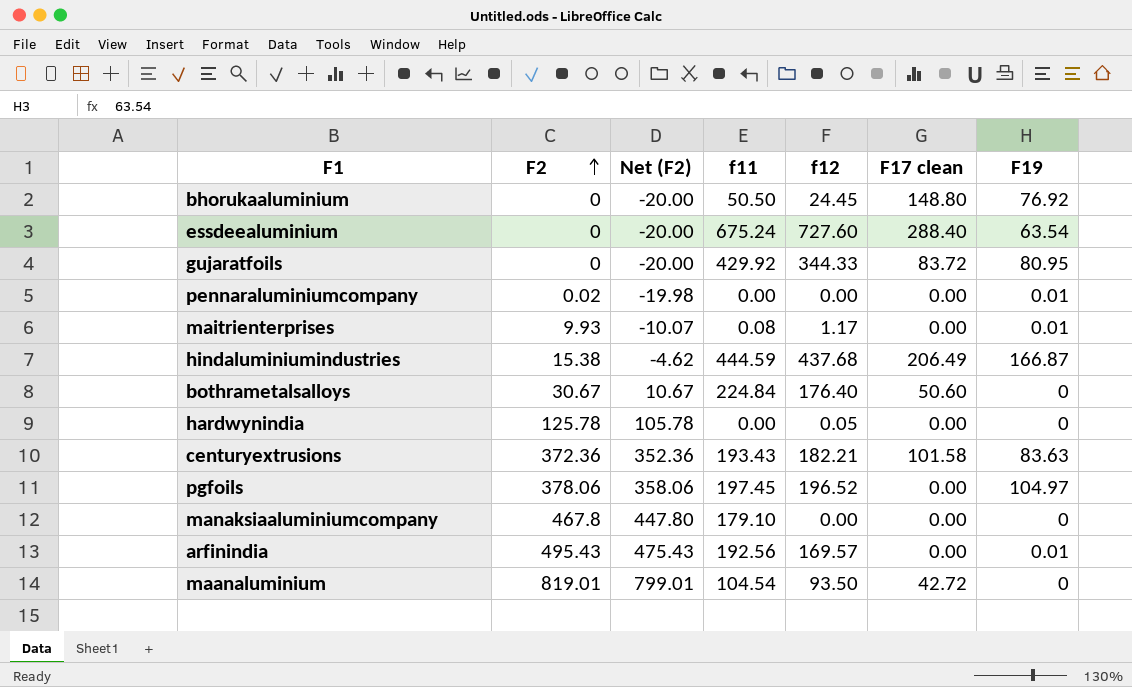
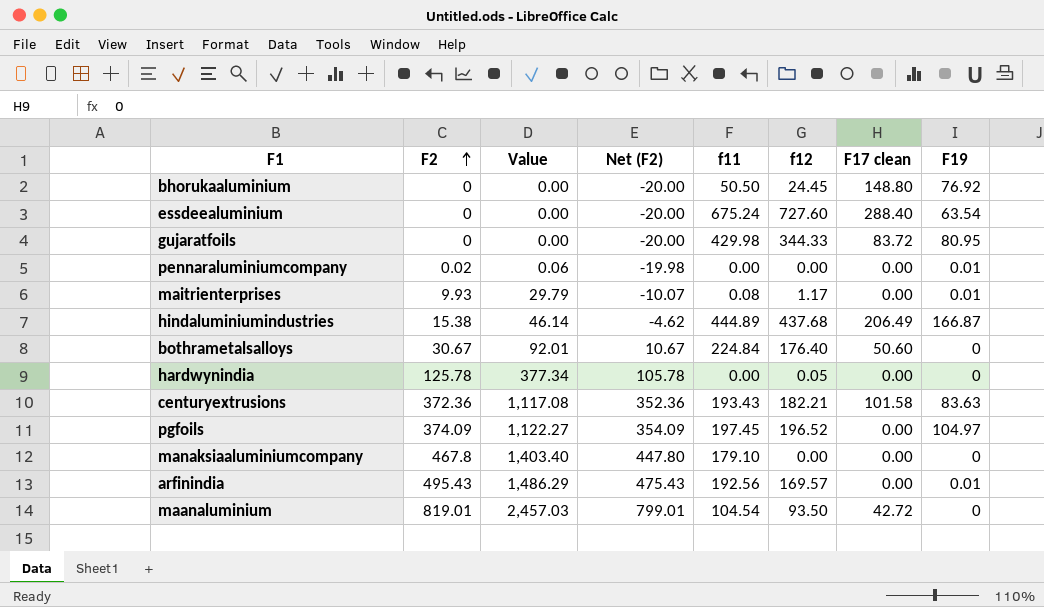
column Value | formula: none -> [F2] * 3
gujaratfoils | f11: 429.92 -> 429.98
hindaluminiumindustries | f11: 444.59 -> 444.89
pgfoils | F2: 378.06 -> 374.09
pgfoils | Net (F2): 358.06 -> 354.09

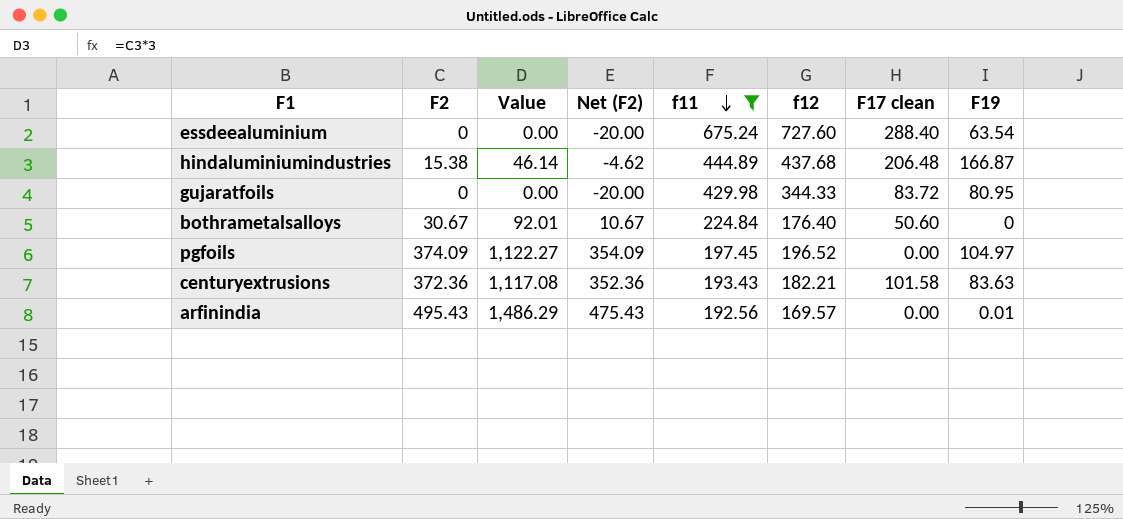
filter: none -> f11 >= 192.56
row order: F2 ascending -> f11 descending
hindaluminiumindustries | F17 clean: 206.49 -> 206.48

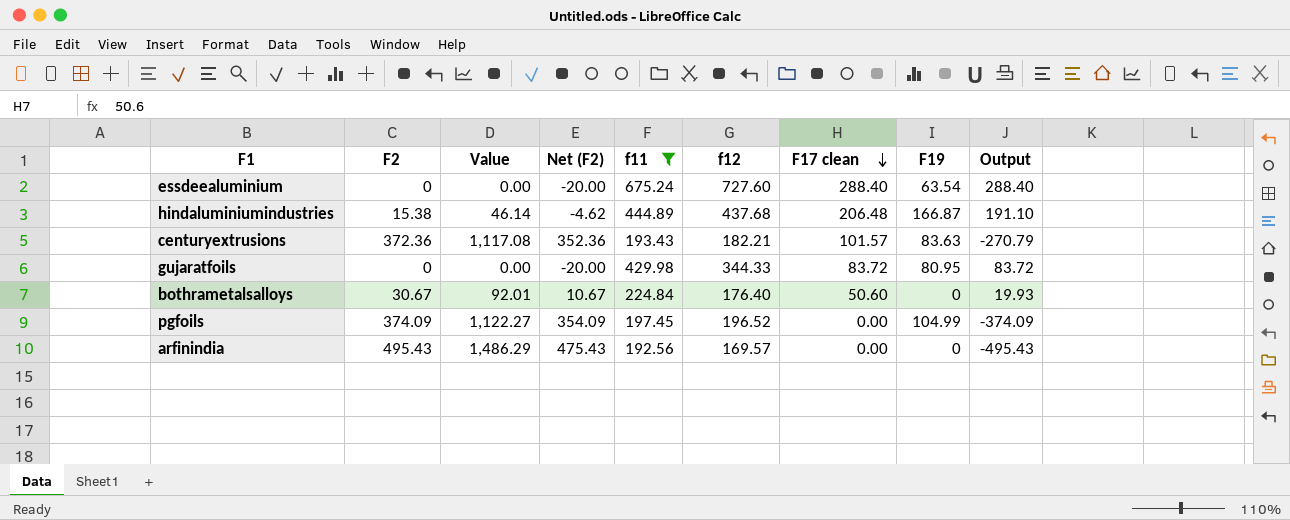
row order: f11 descending -> F17 clean descending
column Output | formula: none -> [F17 clean] - [F2]
centuryextrusions | F17 clean: 101.58 -> 101.57
pgfoils | F19: 104.97 -> 104.99
arfinindia | F19: 0.01 -> 0

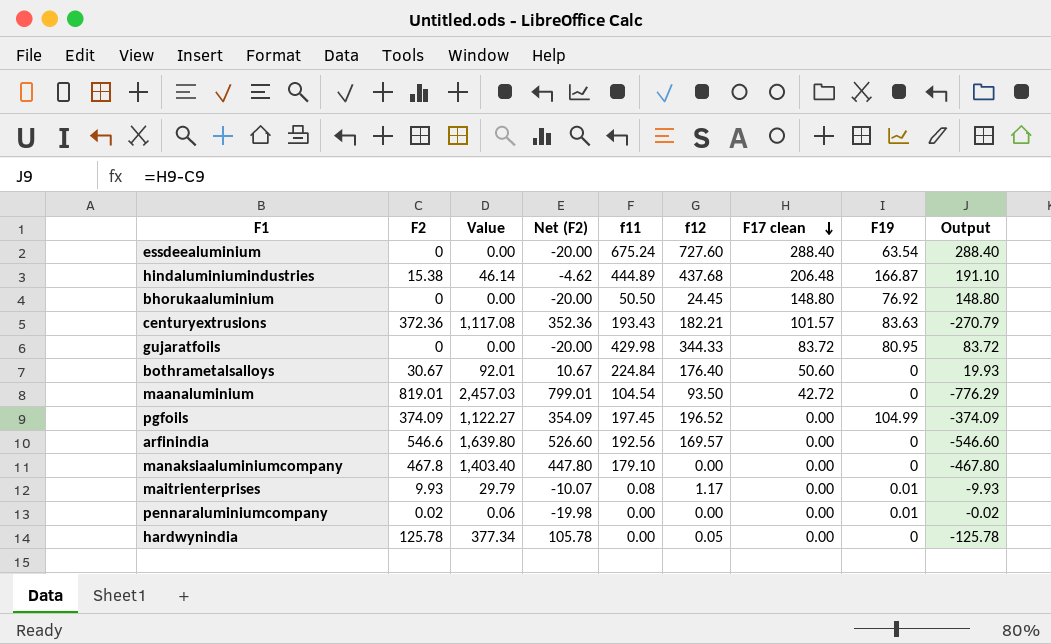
filter: f11 >= 192.56 -> none
arfinindia | F2: 495.43 -> 546.6
arfinindia | Value: 1,486.29 -> 1,639.80
arfinindia | Net (F2): 475.43 -> 526.60
arfinindia | Output: -495.43 -> -546.60

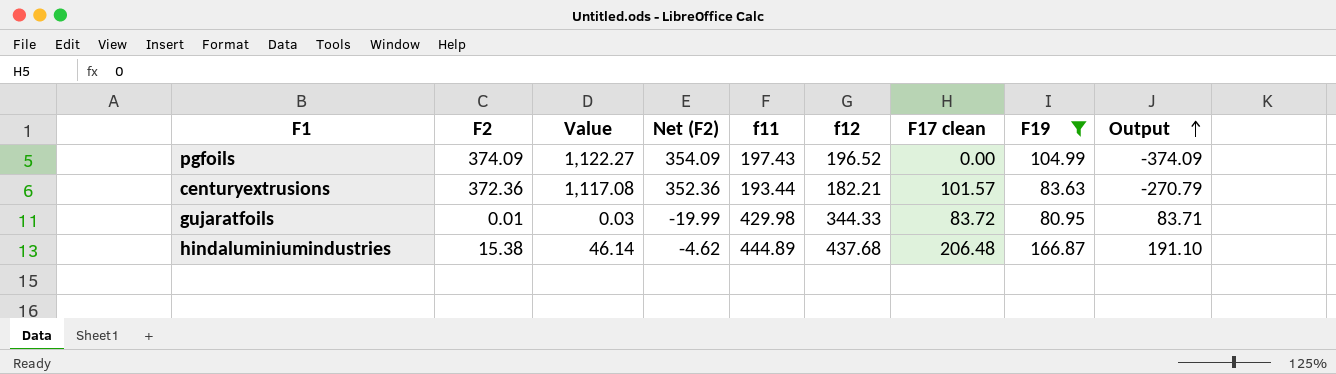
filter: none -> F19 >= 80.95
row order: F17 clean descending -> Output ascending
pgfoils | f11: 197.45 -> 197.43
centuryextrusions | f11: 193.43 -> 193.44
gujaratfoils | F2: 0 -> 0.01
gujaratfoils | Value: 0.00 -> 0.03
gujaratfoils | Net (F2): -20.00 -> -19.99
gujaratfoils | Output: 83.72 -> 83.71

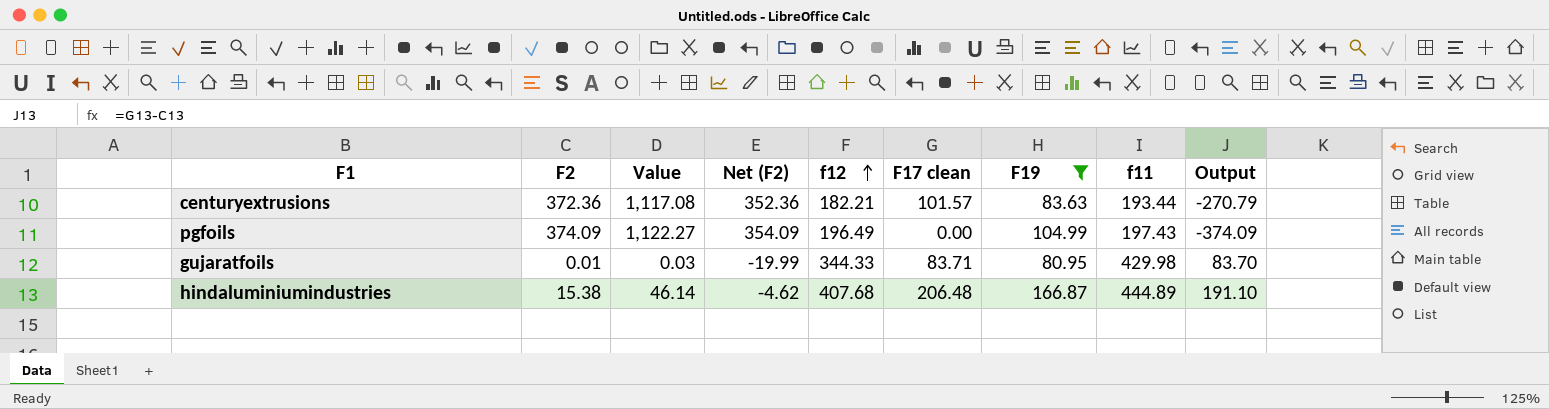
row order: Output ascending -> f12 ascending
column f11 | position: 5 -> 8
pgfoils | f12: 196.52 -> 196.49
gujaratfoils | F17 clean: 83.72 -> 83.71
gujaratfoils | Output: 83.71 -> 83.70
hindaluminiumindustries | f12: 437.68 -> 407.68

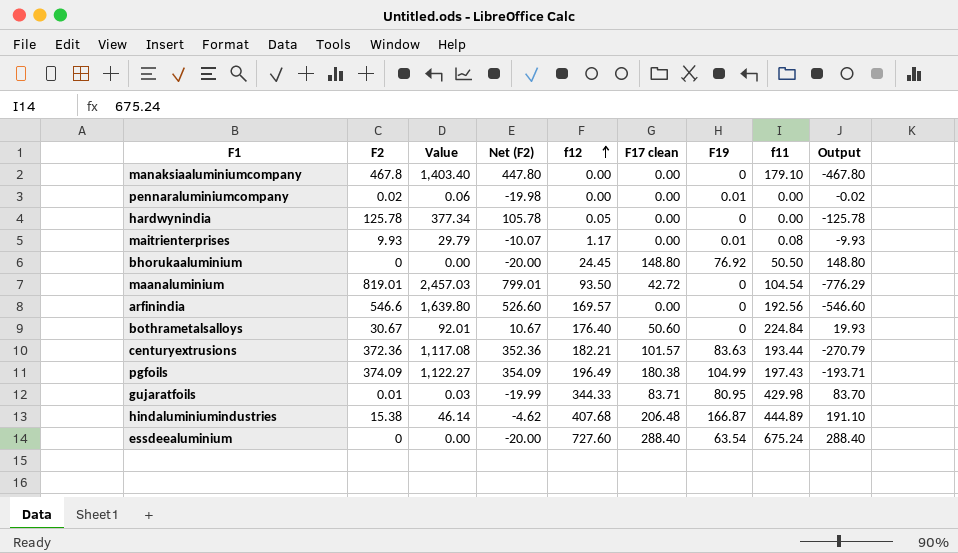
filter: F19 >= 80.95 -> none
pgfoils | F17 clean: 0.00 -> 180.38
pgfoils | Output: -374.09 -> -193.71

